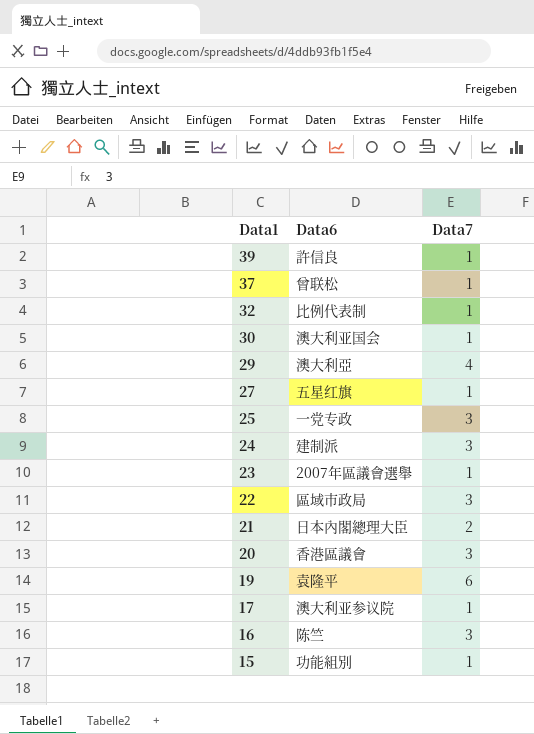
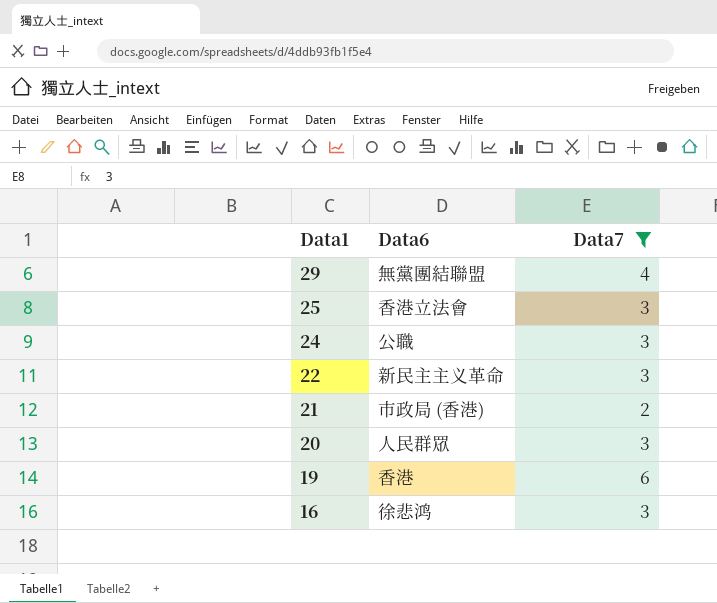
filter: none -> Data7 != 1
29 | Data6: 澳大利亞 -> 無黨團結聯盟
25 | Data6: 一党专政 -> 香港立法會
24 | Data6: 建制派 -> 公職
22 | Data6: 區域市政局 -> 新民主主义革命
21 | Data6: 日本內閣總理大臣 -> 市政局 (香港)
20 | Data6: 香港區議會 -> 人民群眾
19 | Data6: 袁隆平 -> 香港
16 | Data6: 陈竺 -> 徐悲鸿

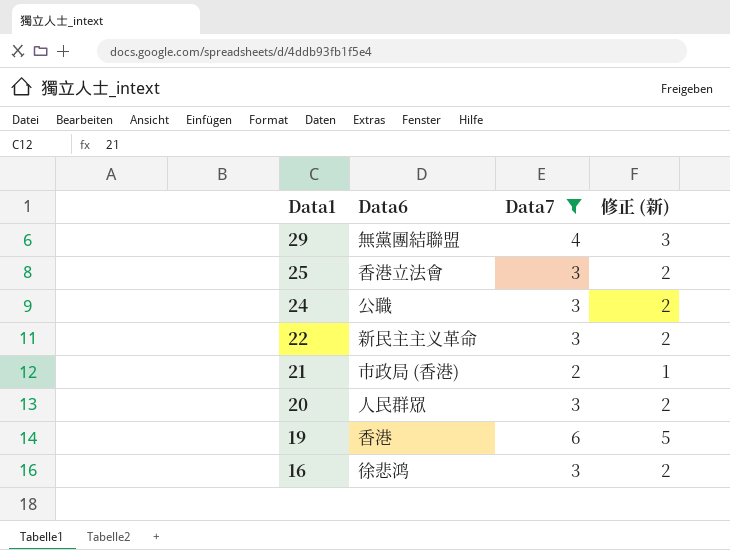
column 修正 (新) | formula: none -> [Data7] - 1

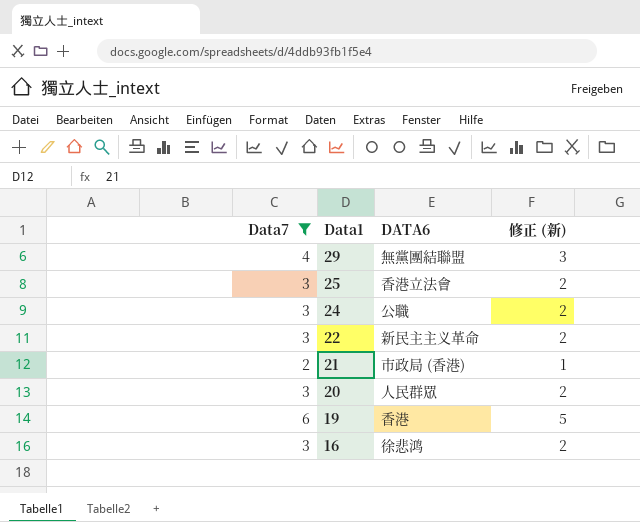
column Data7 | position: 3 -> 1
column name: Data6 -> DATA6

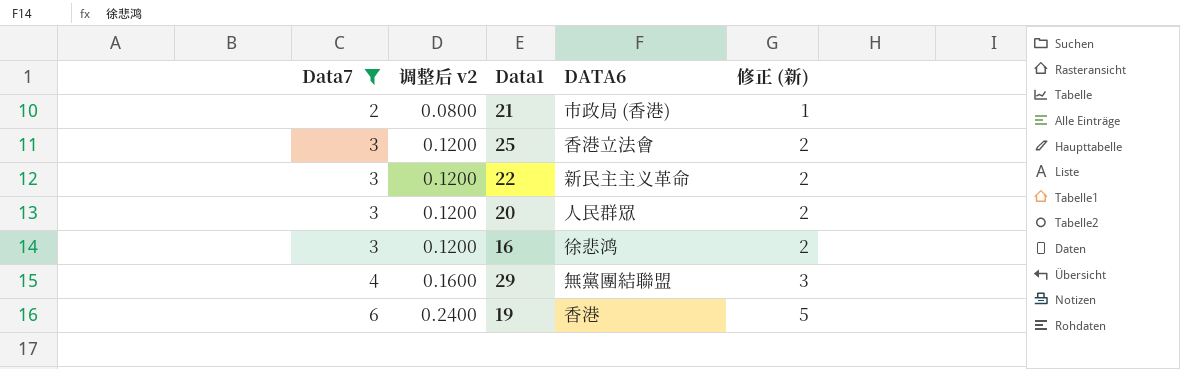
row order: Data1 descending -> Data7 ascending
column 调整后 v2 | formula: none -> [Data7] * 0.04
row 24: 3 | 公職 | 2 -> none

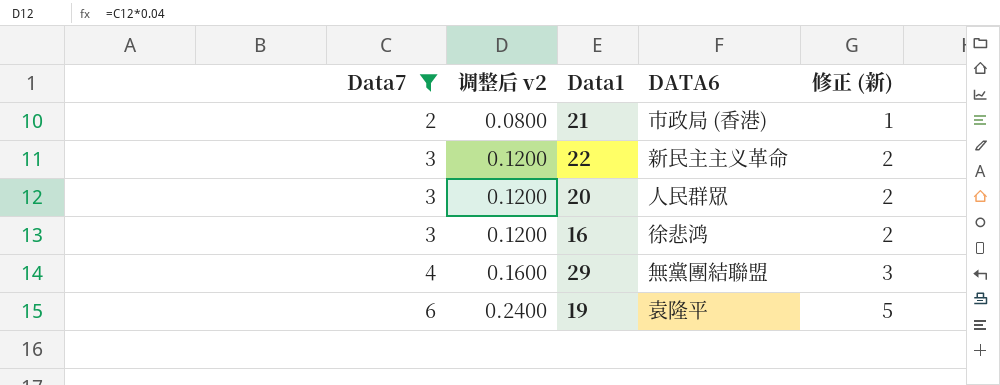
row 25: 3 | 0.1200 | 香港立法會 | 2 -> none
19 | DATA6: 香港 -> 袁隆平

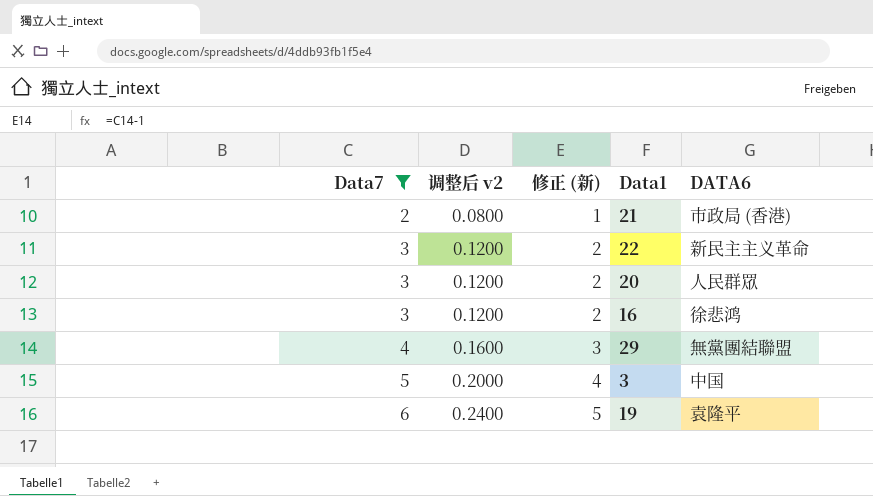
column 修正 (新) | position: 5 -> 3
row 3: none -> 5 | 0.2000 | 4 | 中国

